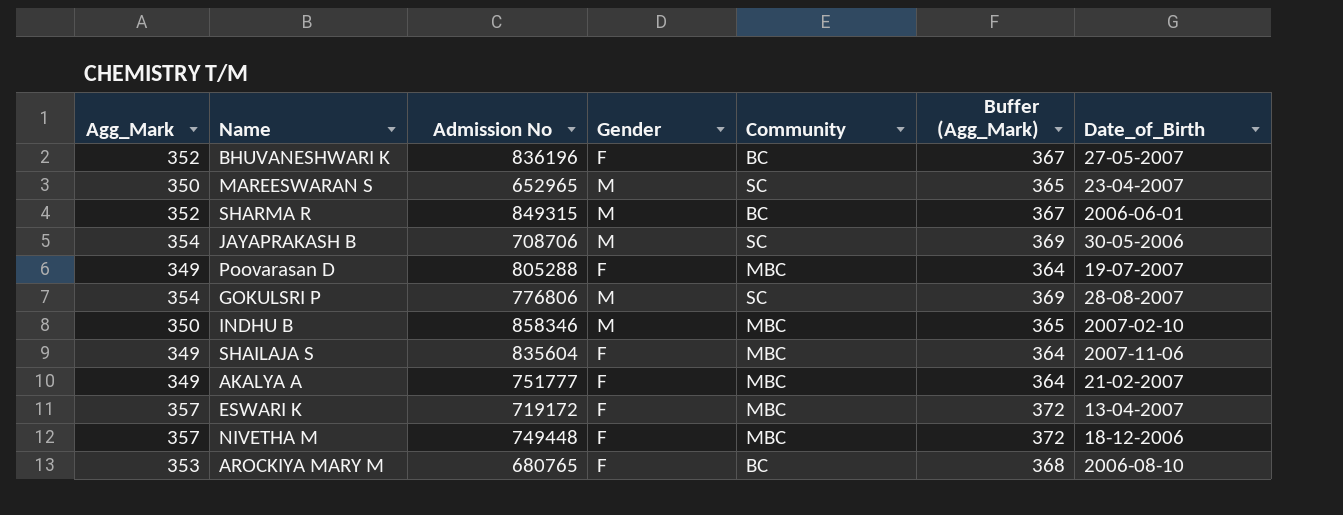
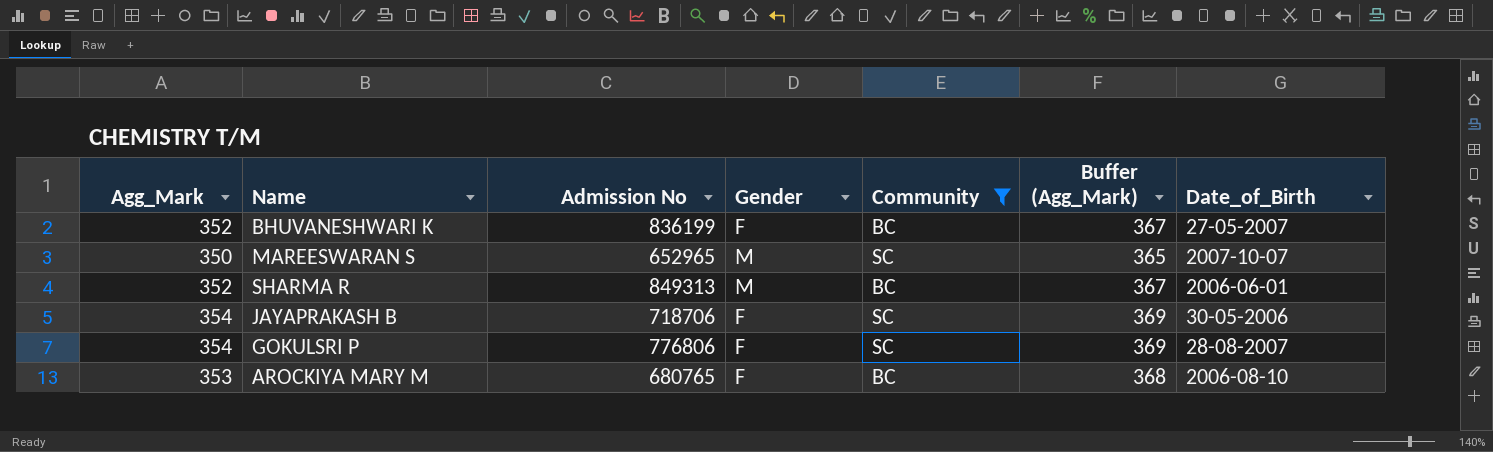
filter: none -> Community != MBC
BHUVANESHWARI K | Admission No: 836196 -> 836199
MAREESWARAN S | Date_of_Birth: 23-04-2007 -> 2007-10-07
SHARMA R | Admission No: 849315 -> 849313
JAYAPRAKASH B | Admission No: 708706 -> 718706
JAYAPRAKASH B | Gender: M -> F
GOKULSRI P | Gender: M -> F

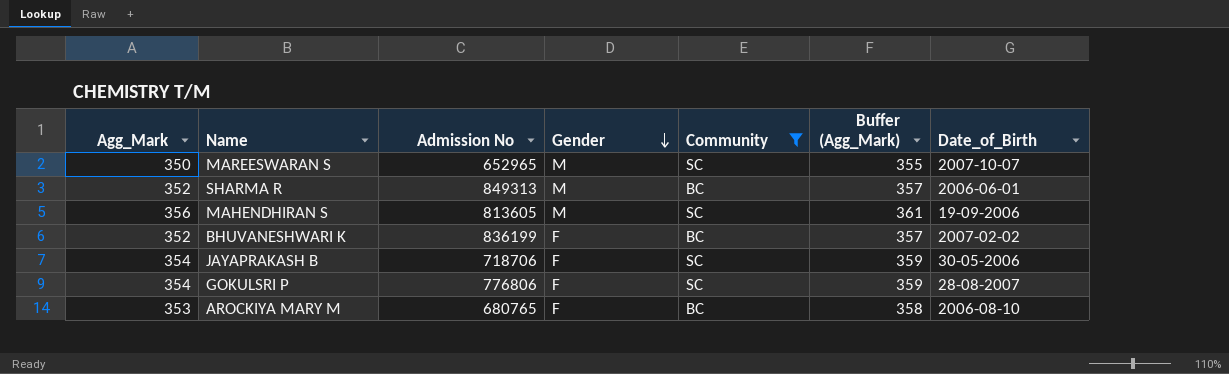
row order: none -> Gender descending
column Buffer (Agg_Mark) | formula: [Agg_Mark] + 15 -> [Agg_Mark] + 5
row MAHENDHIRAN S: none -> 356 | 813605 | M | SC | 361 | 19-09-2006
BHUVANESHWARI K | Date_of_Birth: 27-05-2007 -> 2007-02-02

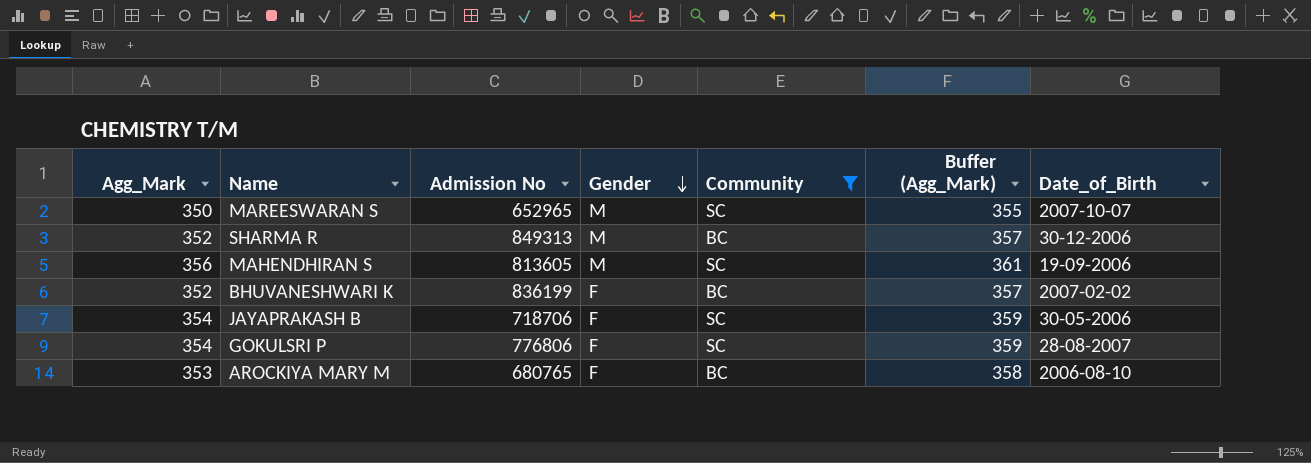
SHARMA R | Date_of_Birth: 2006-06-01 -> 30-12-2006

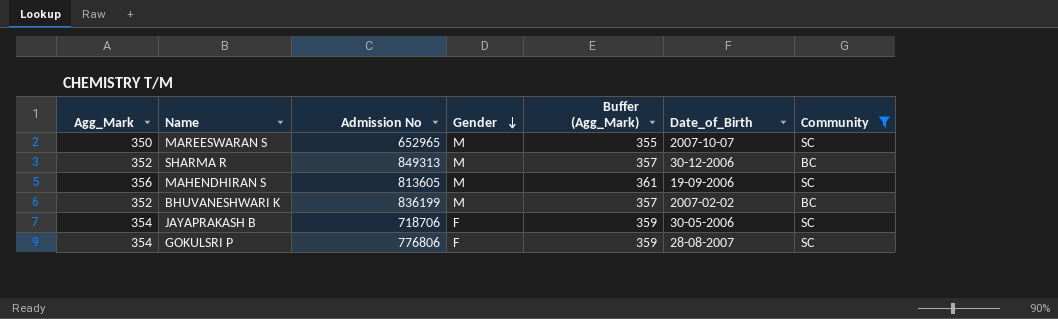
column Community | position: 5 -> 7
row AROCKIYA MARY M: 353 | 680765 | F | BC | 358 | 2006-08-10 -> none
BHUVANESHWARI K | Gender: F -> M

